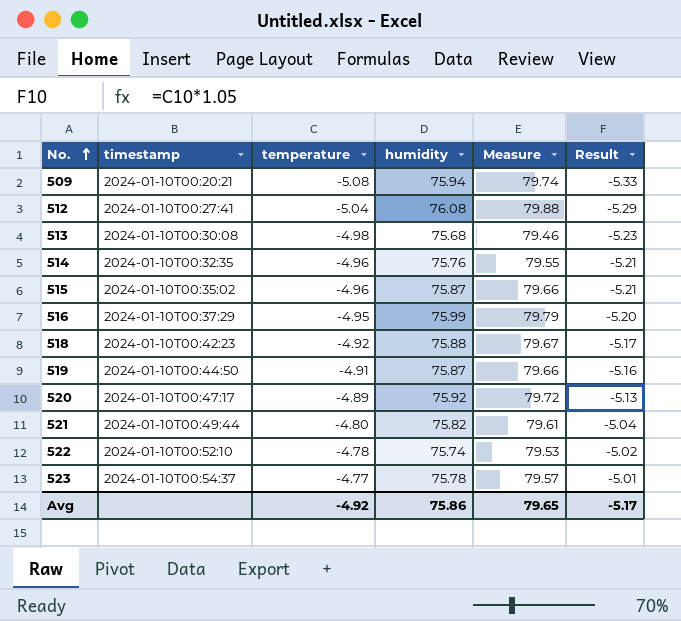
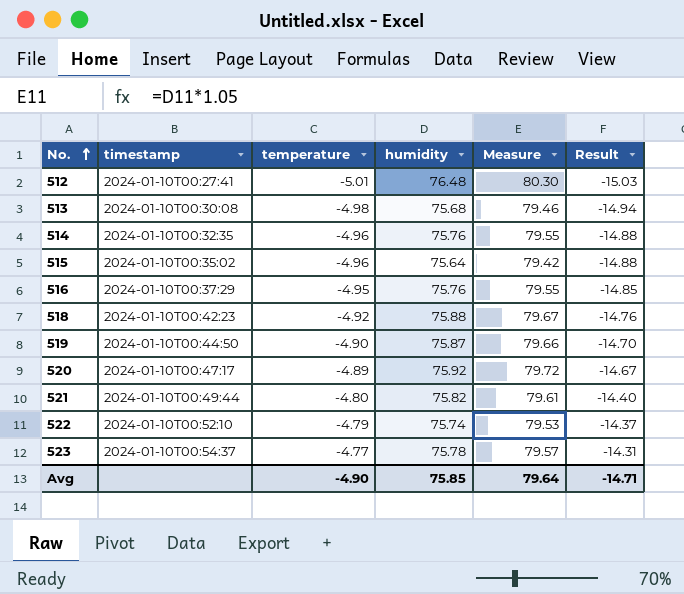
column Result | formula: [temperature] * 1.05 -> [temperature] * 3
row 509: 2024-01-10T00:20:21 | -5.08 | 75.94 | 79.74 | -5.33 -> none
512 | temperature: -5.04 -> -5.01
512 | humidity: 76.08 -> 76.48
512 | Measure: 79.88 -> 80.30
515 | humidity: 75.87 -> 75.64
515 | Measure: 79.66 -> 79.42
516 | humidity: 75.99 -> 75.76
516 | Measure: 79.79 -> 79.55
519 | temperature: -4.91 -> -4.90
522 | temperature: -4.78 -> -4.79
Avg | temperature: -4.92 -> -4.90
Avg | humidity: 75.86 -> 75.85
Avg | Measure: 79.65 -> 79.64
Avg | Result: -5.17 -> -14.71

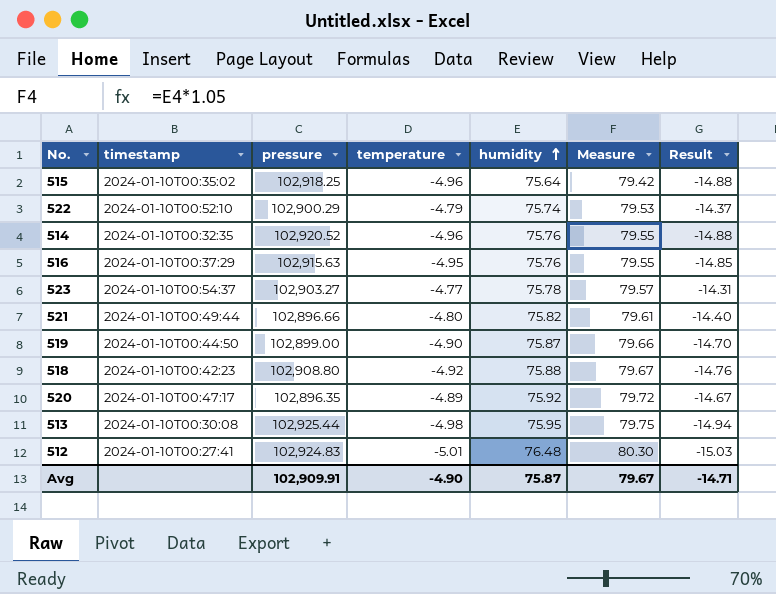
row order: No. ascending -> humidity ascending
column pressure | position: none -> 3
513 | humidity: 75.68 -> 75.95
513 | Measure: 79.46 -> 79.75
Avg | humidity: 75.85 -> 75.87
Avg | Measure: 79.64 -> 79.67

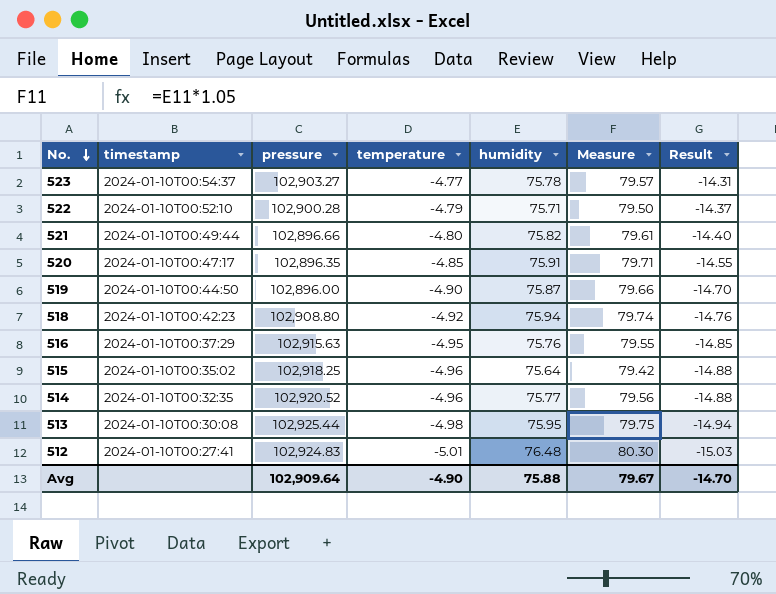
row order: humidity ascending -> No. descending
522 | pressure: 102,900.29 -> 102,900.28
522 | humidity: 75.74 -> 75.71
522 | Measure: 79.53 -> 79.50
520 | temperature: -4.89 -> -4.85
520 | humidity: 75.92 -> 75.91
520 | Measure: 79.72 -> 79.71
520 | Result: -14.67 -> -14.55
519 | pressure: 102,899.00 -> 102,896.00
518 | humidity: 75.88 -> 75.94
518 | Measure: 79.67 -> 79.74
514 | humidity: 75.76 -> 75.77
514 | Measure: 79.55 -> 79.56
Avg | pressure: 102,909.91 -> 102,909.64
Avg | humidity: 75.87 -> 75.88
Avg | Result: -14.71 -> -14.70

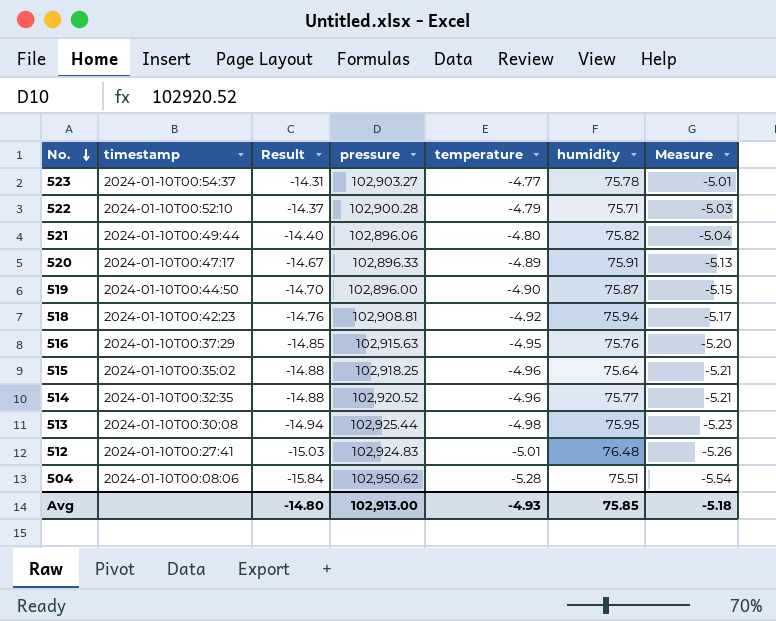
column Result | position: 7 -> 3
column Measure | formula: [humidity] * 1.05 -> [temperature] * 1.05
521 | pressure: 102,896.66 -> 102,896.06
520 | Result: -14.55 -> -14.67
520 | pressure: 102,896.35 -> 102,896.33
520 | temperature: -4.85 -> -4.89
518 | pressure: 102,908.80 -> 102,908.81
row 504: none -> 2024-01-10T00:08:06 | -15.84 | 102,950.62 | -5.28 | 75.51 | -5.54
Avg | Result: -14.70 -> -14.80
Avg | pressure: 102,909.64 -> 102,913.00
Avg | temperature: -4.90 -> -4.93
Avg | humidity: 75.88 -> 75.85
Avg | Measure: 79.67 -> -5.18

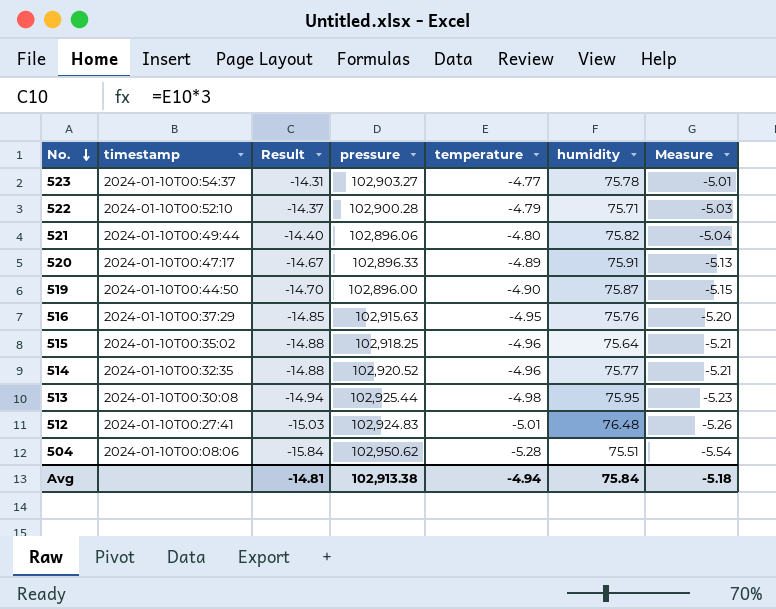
row 518: 2024-01-10T00:42:23 | -14.76 | 102,908.81 | -4.92 | 75.94 | -5.17 -> none
Avg | Result: -14.80 -> -14.81
Avg | pressure: 102,913.00 -> 102,913.38
Avg | temperature: -4.93 -> -4.94
Avg | humidity: 75.85 -> 75.84

